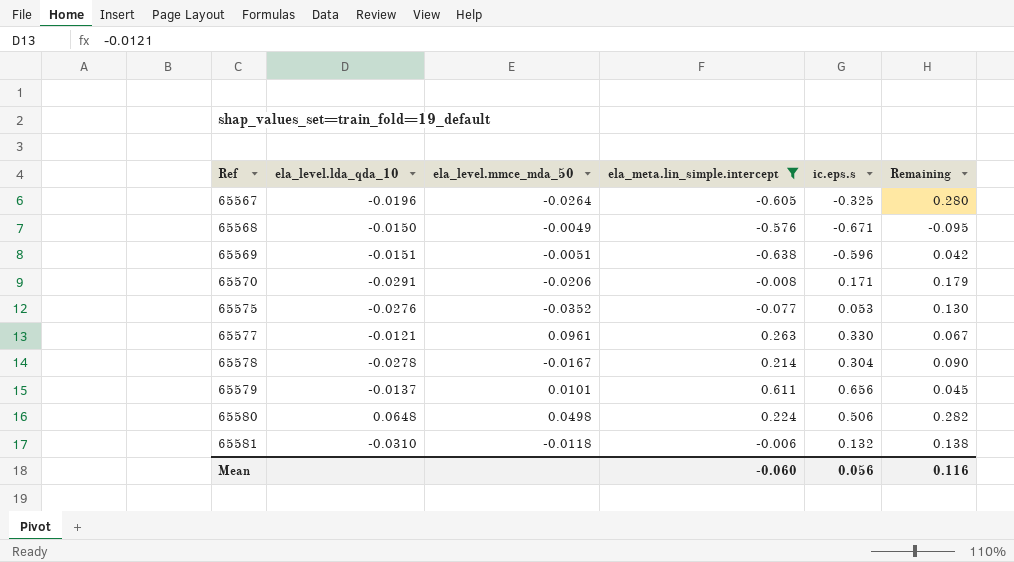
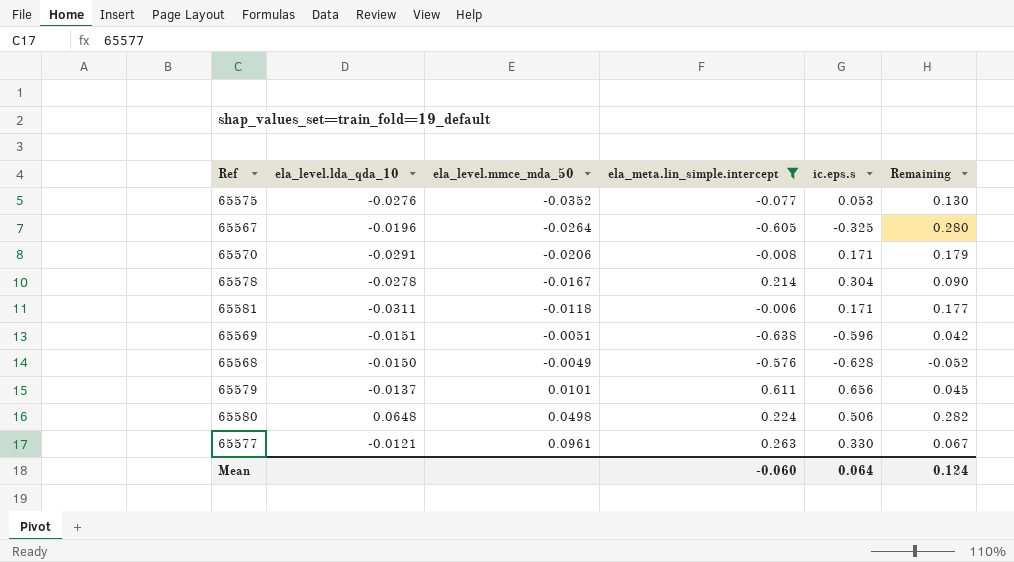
row order: Ref ascending -> ela_level.mmce_mda_50 ascending
65581 | ela_level.lda_qda_10: -0.0310 -> -0.0311
65581 | ic.eps.s: 0.132 -> 0.171
65581 | Remaining: 0.138 -> 0.177
65568 | ic.eps.s: -0.671 -> -0.628
65568 | Remaining: -0.095 -> -0.052
Mean | ic.eps.s: 0.056 -> 0.064
Mean | Remaining: 0.116 -> 0.124

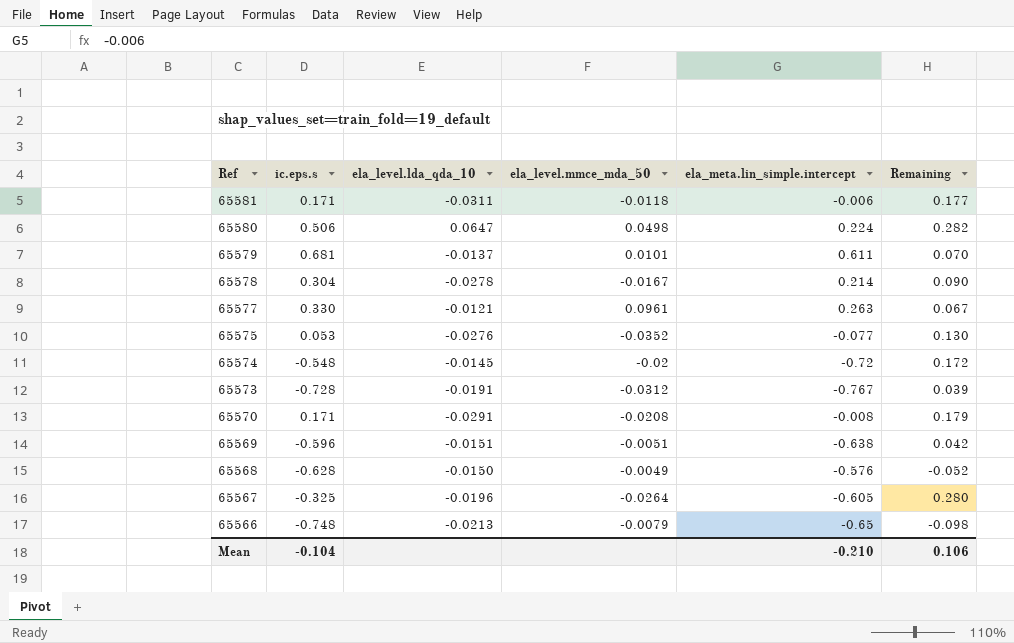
filter: ela_meta.lin_simple.intercept >= -0.638 -> none
row order: ela_level.mmce_mda_50 ascending -> Ref descending
column ic.eps.s | position: 5 -> 2
65580 | ela_level.lda_qda_10: 0.0648 -> 0.0647
65579 | ic.eps.s: 0.656 -> 0.681
65579 | Remaining: 0.045 -> 0.070
65570 | ela_level.mmce_mda_50: -0.0206 -> -0.0208
Mean | ic.eps.s: 0.064 -> -0.104
Mean | ela_meta.lin_simple.intercept: -0.060 -> -0.210
Mean | Remaining: 0.124 -> 0.106

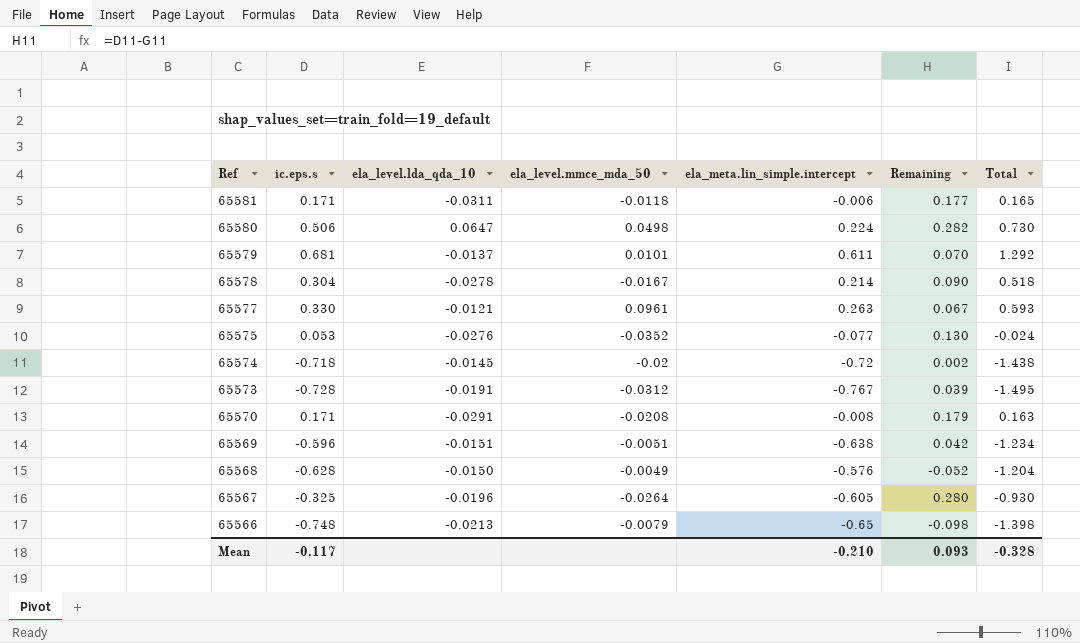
column Total | formula: none -> [ic.eps.s] + [ela_meta.lin_simple.intercept]
65574 | ic.eps.s: -0.548 -> -0.718
65574 | Remaining: 0.172 -> 0.002
Mean | ic.eps.s: -0.104 -> -0.117
Mean | Remaining: 0.106 -> 0.093

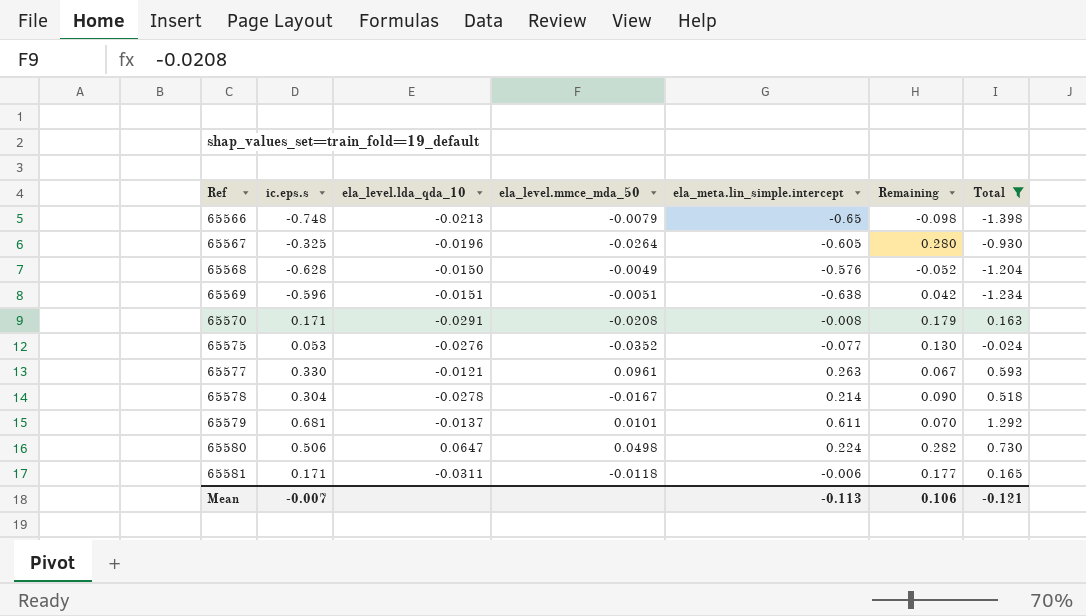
filter: none -> Total >= -1.398
row order: Ref descending -> Ref ascending
Mean | ic.eps.s: -0.117 -> -0.007
Mean | ela_meta.lin_simple.intercept: -0.210 -> -0.113
Mean | Remaining: 0.093 -> 0.106
Mean | Total: -0.328 -> -0.121

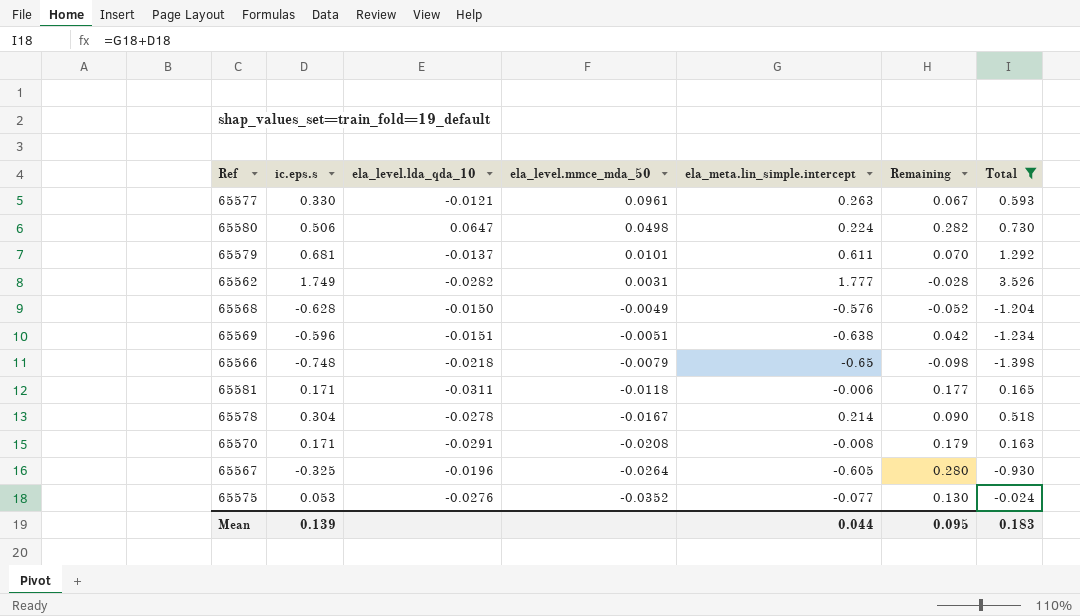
row order: Ref ascending -> ela_level.mmce_mda_50 descending
row 65562: none -> 1.749 | -0.0282 | 0.0031 | 1.777 | -0.028 | 3.526
65566 | ela_level.lda_qda_10: -0.0213 -> -0.0218
Mean | ic.eps.s: -0.007 -> 0.139
Mean | ela_meta.lin_simple.intercept: -0.113 -> 0.044
Mean | Remaining: 0.106 -> 0.095
Mean | Total: -0.121 -> 0.183

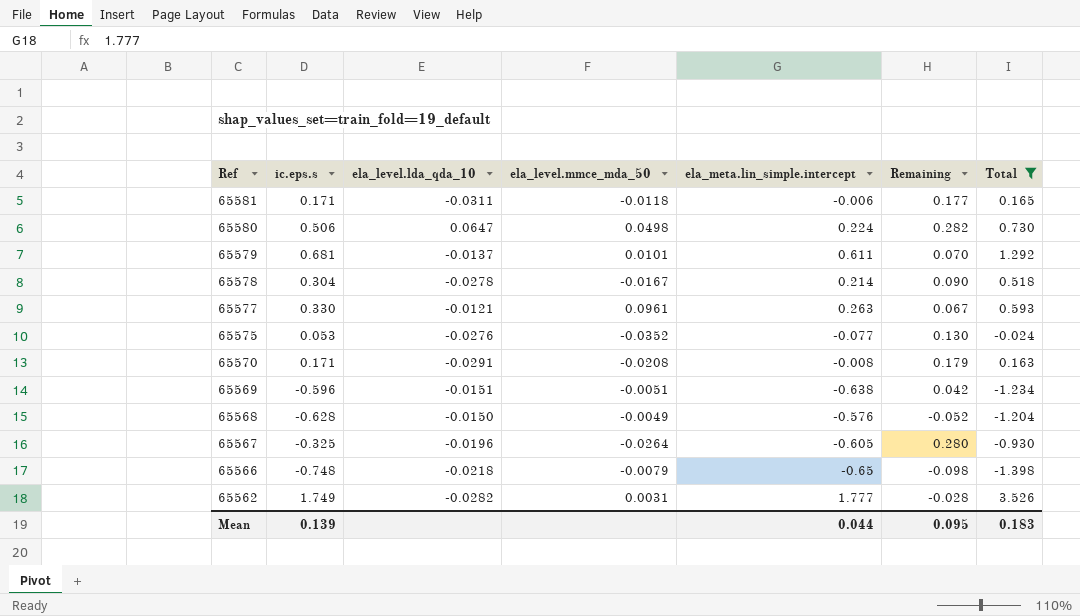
row order: ela_level.mmce_mda_50 descending -> Ref descending

